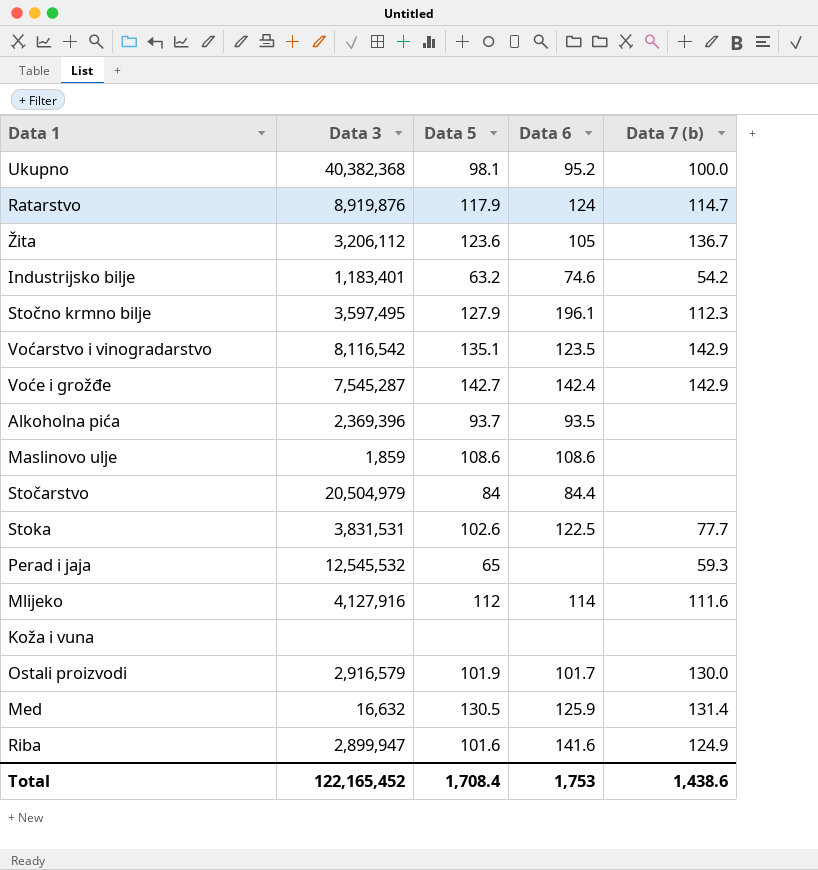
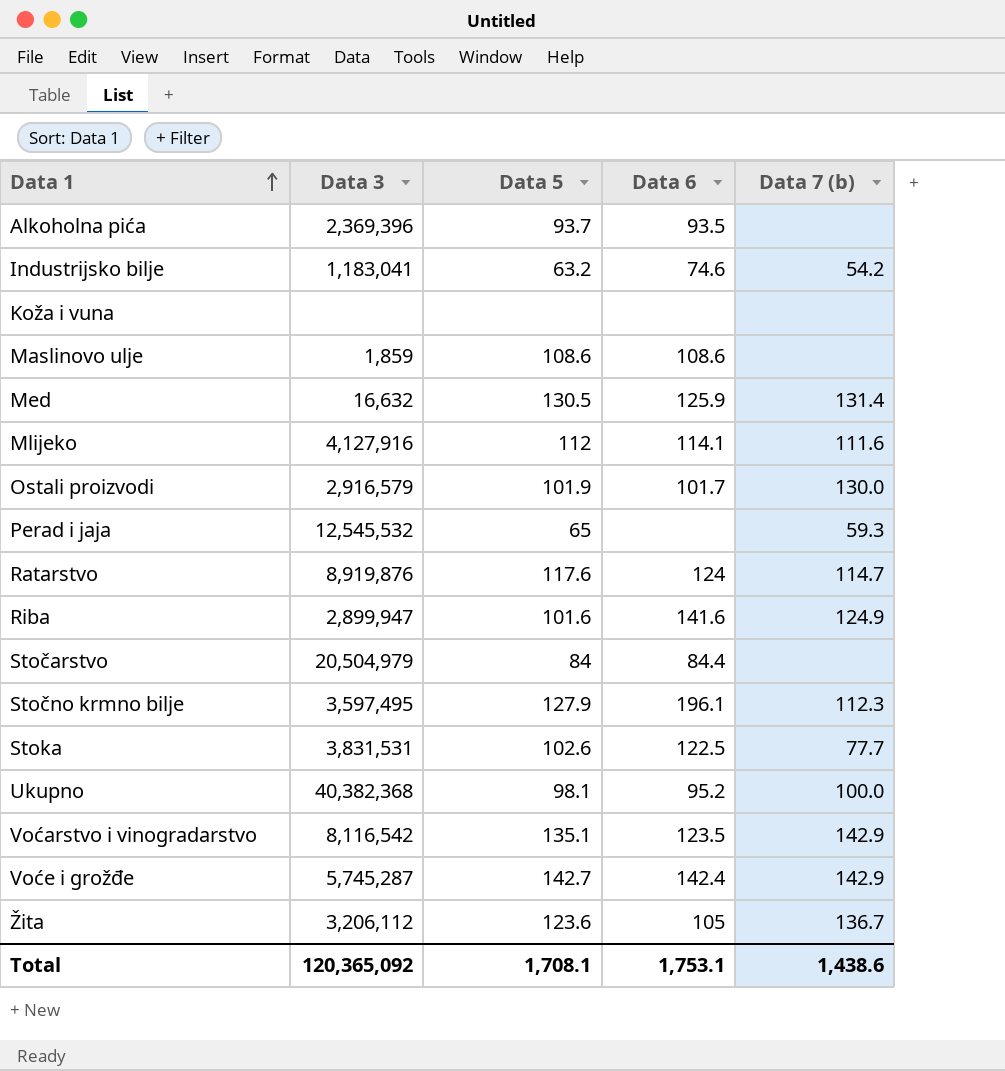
row order: none -> Data 1 ascending
Industrijsko bilje | Data 3: 1,183,401 -> 1,183,041
Mlijeko | Data 6: 114 -> 114.1
Ratarstvo | Data 5: 117.9 -> 117.6
Voće i grožđe | Data 3: 7,545,287 -> 5,745,287
Total | Data 3: 122,165,452 -> 120,365,092
Total | Data 5: 1,708.4 -> 1,708.1
Total | Data 6: 1,753 -> 1,753.1

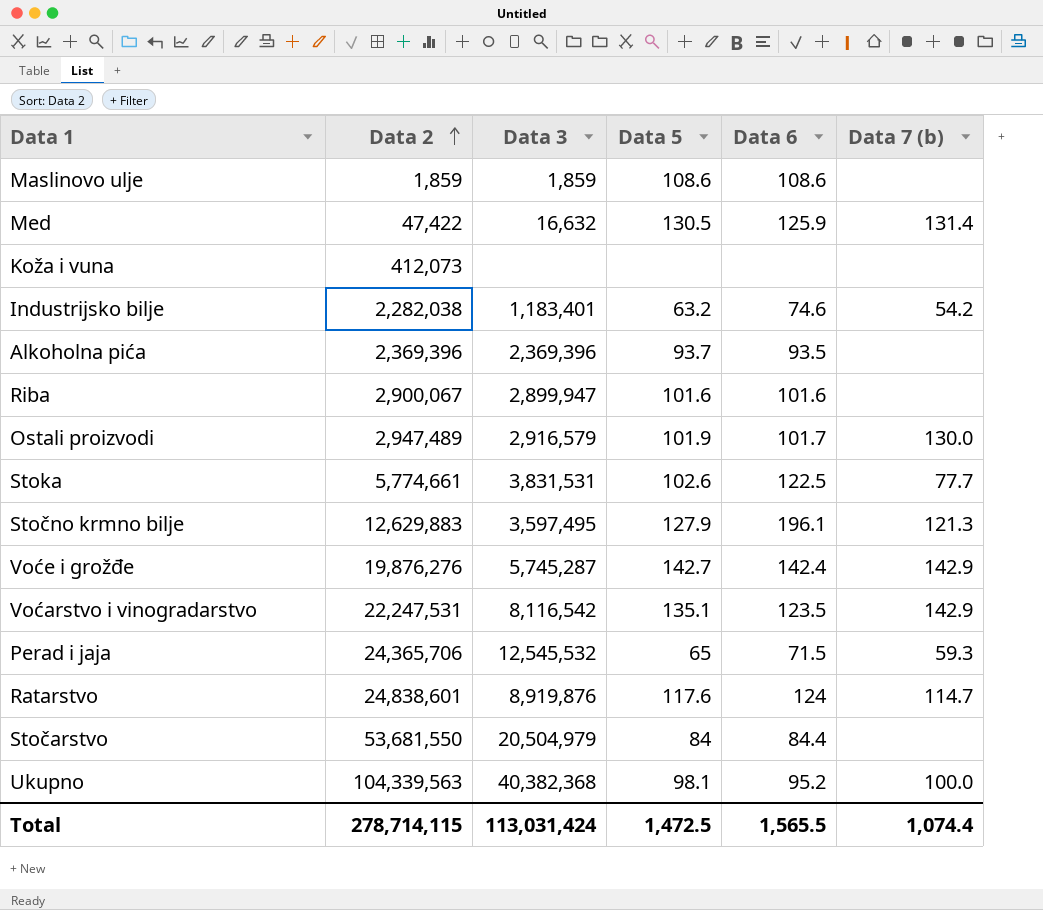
row order: Data 1 ascending -> Data 2 ascending
column Data 2 | position: none -> 2
row Mlijeko: 4,127,916 | 112 | 114.1 | 111.6 -> none
row Žita: 3,206,112 | 123.6 | 105 | 136.7 -> none
Industrijsko bilje | Data 3: 1,183,041 -> 1,183,401
Riba | Data 6: 141.6 -> 101.6
Riba | Data 7 (b): 124.9 -> none
Stočno krmno bilje | Data 7 (b): 112.3 -> 121.3
Perad i jaja | Data 6: none -> 71.5
Total | Data 3: 120,365,092 -> 113,031,424
Total | Data 5: 1,708.1 -> 1,472.5
Total | Data 6: 1,753.1 -> 1,565.5
Total | Data 7 (b): 1,438.6 -> 1,074.4

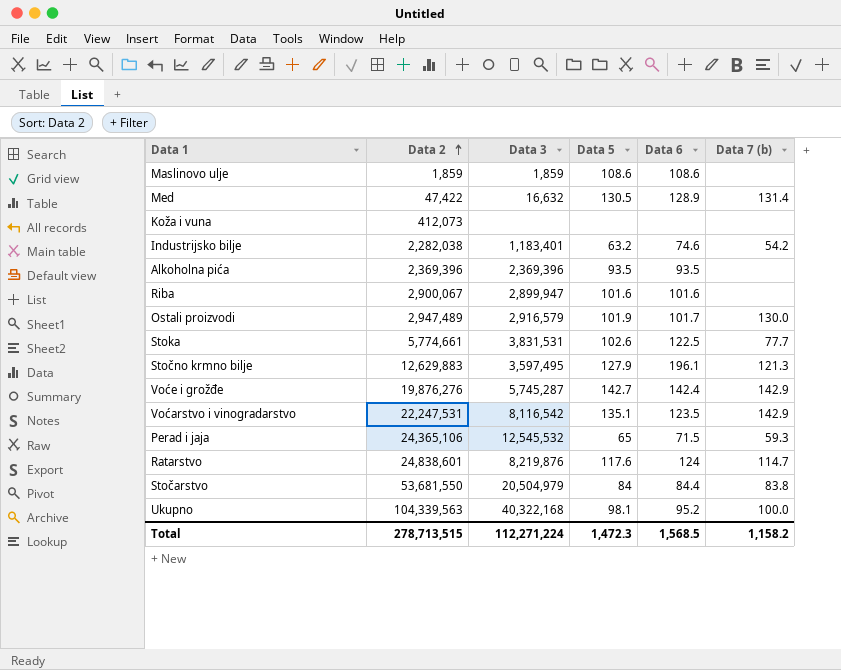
Med | Data 6: 125.9 -> 128.9
Alkoholna pića | Data 5: 93.7 -> 93.5
Perad i jaja | Data 2: 24,365,706 -> 24,365,106
Ratarstvo | Data 3: 8,919,876 -> 8,219,876
Stočarstvo | Data 7 (b): none -> 83.8
Ukupno | Data 3: 40,382,368 -> 40,322,168
Total | Data 2: 278,714,115 -> 278,713,515
Total | Data 3: 113,031,424 -> 112,271,224
Total | Data 5: 1,472.5 -> 1,472.3
Total | Data 6: 1,565.5 -> 1,568.5
Total | Data 7 (b): 1,074.4 -> 1,158.2

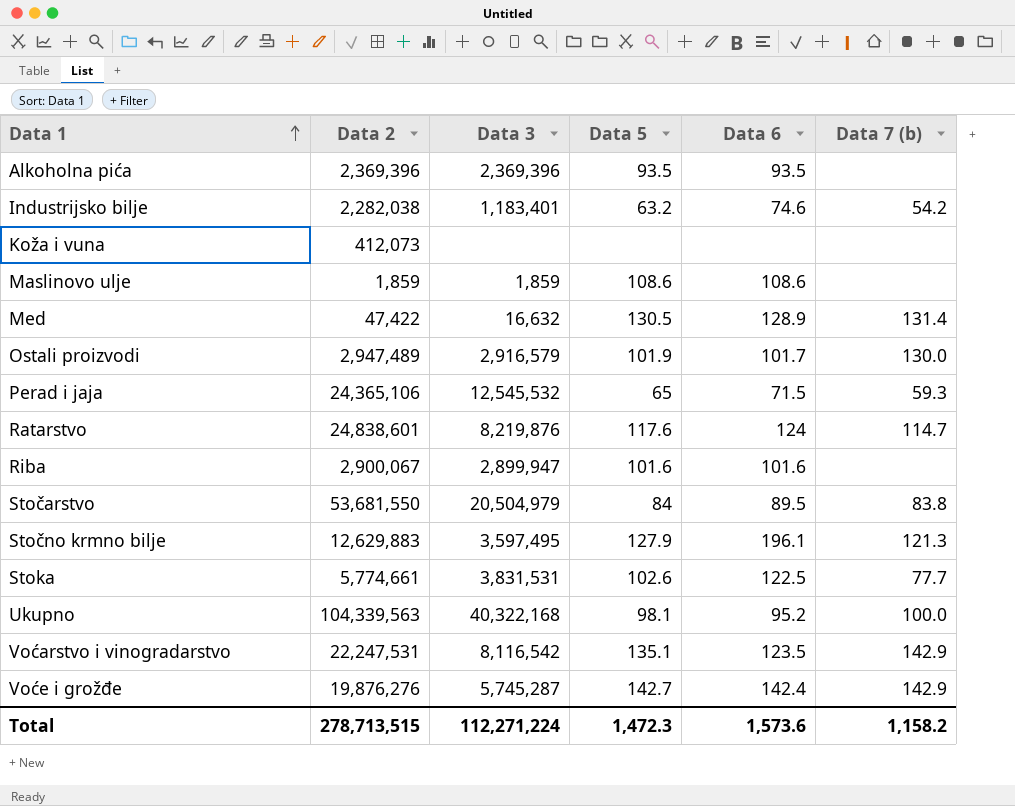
row order: Data 2 ascending -> Data 1 ascending
Stočarstvo | Data 6: 84.4 -> 89.5
Total | Data 6: 1,568.5 -> 1,573.6

